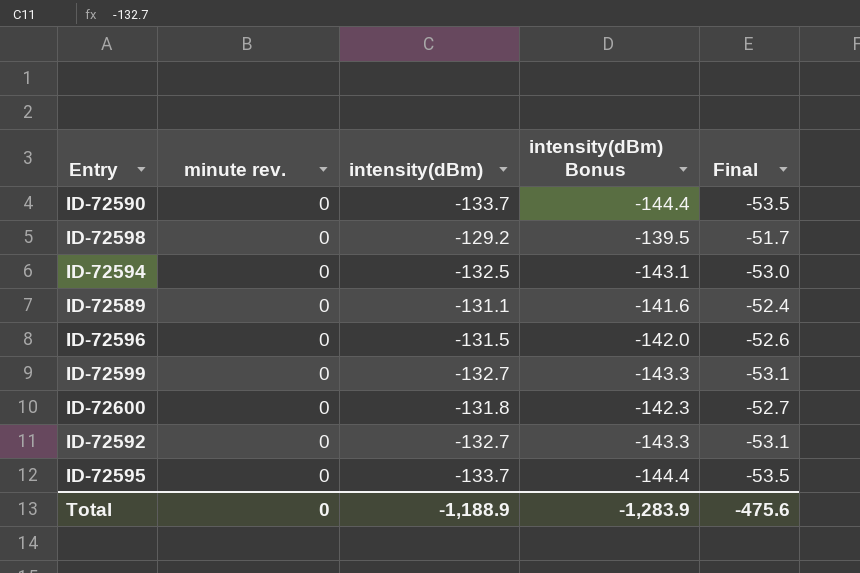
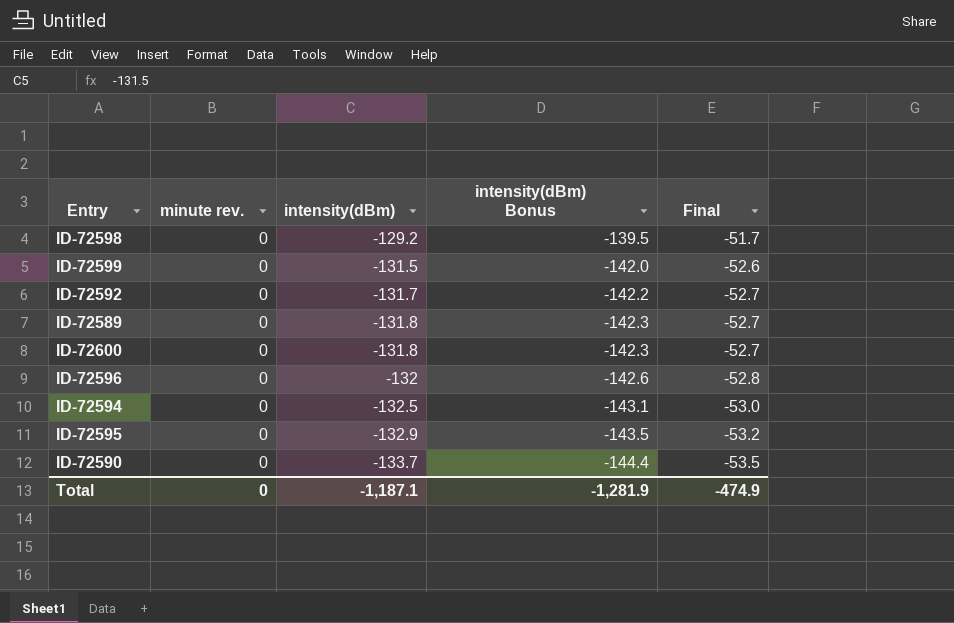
row order: none -> intensity(dBm) descending
ID-72599 | intensity(dBm): -132.7 -> -131.5
ID-72599 | intensity(dBm) Bonus: -143.3 -> -142.0
ID-72599 | Final: -53.1 -> -52.6
ID-72592 | intensity(dBm): -132.7 -> -131.7
ID-72592 | intensity(dBm) Bonus: -143.3 -> -142.2
ID-72592 | Final: -53.1 -> -52.7
ID-72589 | intensity(dBm): -131.1 -> -131.8
ID-72589 | intensity(dBm) Bonus: -141.6 -> -142.3
ID-72589 | Final: -52.4 -> -52.7
ID-72596 | intensity(dBm): -131.5 -> -132
ID-72596 | intensity(dBm) Bonus: -142.0 -> -142.6
ID-72596 | Final: -52.6 -> -52.8
ID-72595 | intensity(dBm): -133.7 -> -132.9
ID-72595 | intensity(dBm) Bonus: -144.4 -> -143.5
ID-72595 | Final: -53.5 -> -53.2
Total | intensity(dBm): -1,188.9 -> -1,187.1
Total | intensity(dBm) Bonus: -1,283.9 -> -1,281.9
Total | Final: -475.6 -> -474.9

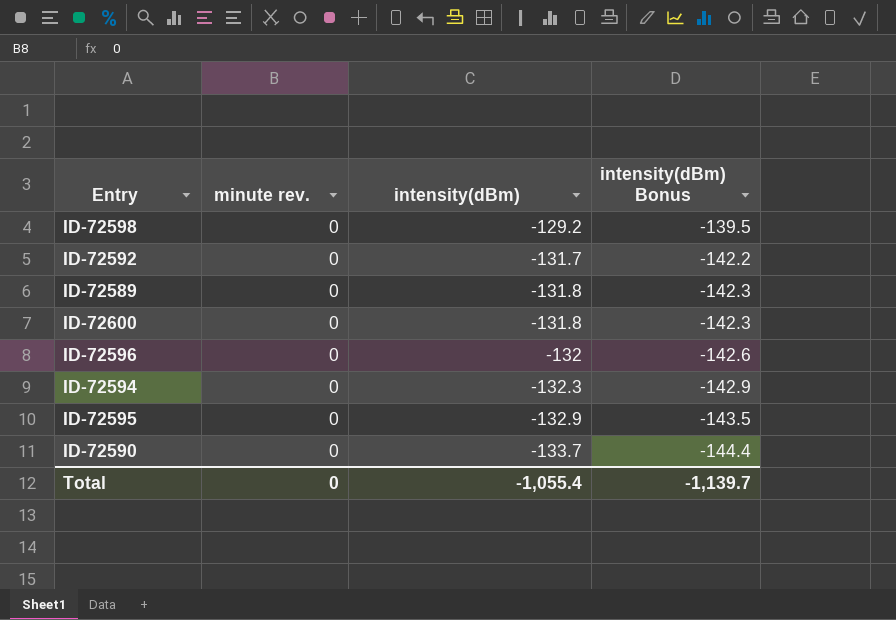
column Final | formula: [intensity(dBm)] * 0.4 -> none
row ID-72599: 0 | -131.5 | -142.0 | -52.6 -> none
ID-72594 | intensity(dBm): -132.5 -> -132.3
ID-72594 | intensity(dBm) Bonus: -143.1 -> -142.9
Total | intensity(dBm): -1,187.1 -> -1,055.4
Total | intensity(dBm) Bonus: -1,281.9 -> -1,139.7

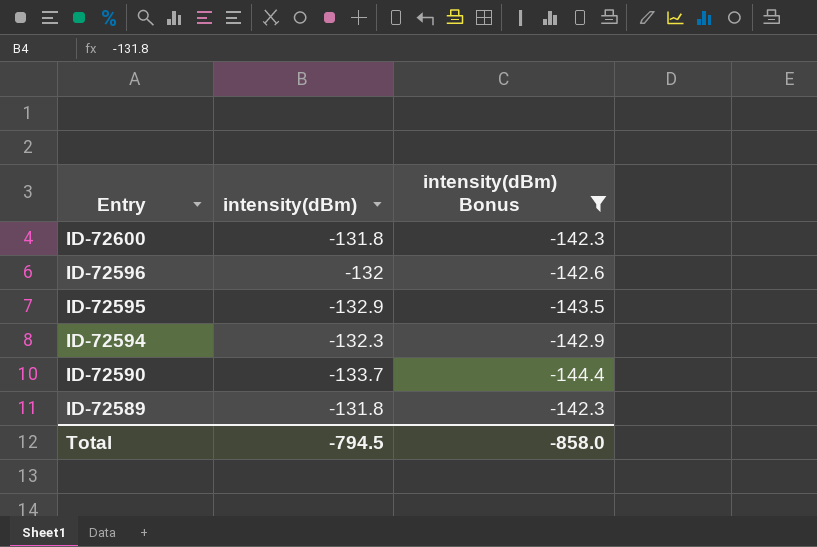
filter: none -> intensity(dBm) Bonus <= -142.3
row order: intensity(dBm) descending -> Entry descending
column minute rev. | position: 2 -> none
Total | intensity(dBm): -1,055.4 -> -794.5
Total | intensity(dBm) Bonus: -1,139.7 -> -858.0

